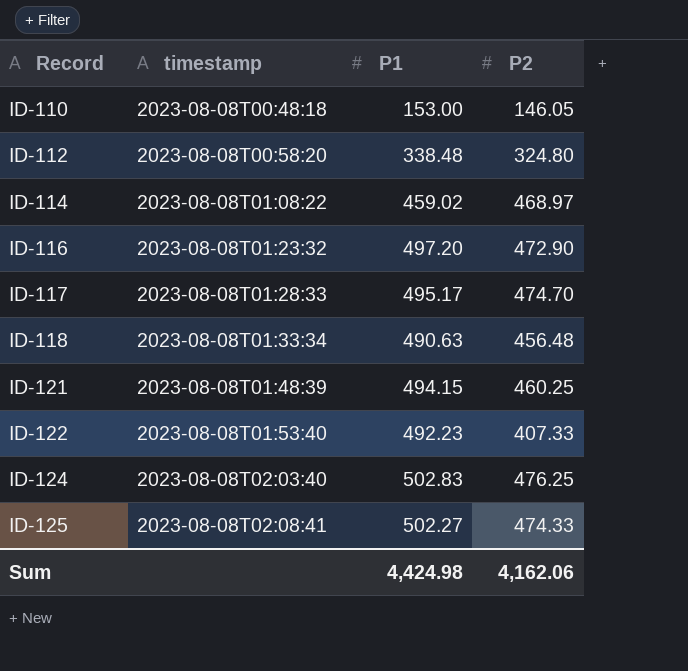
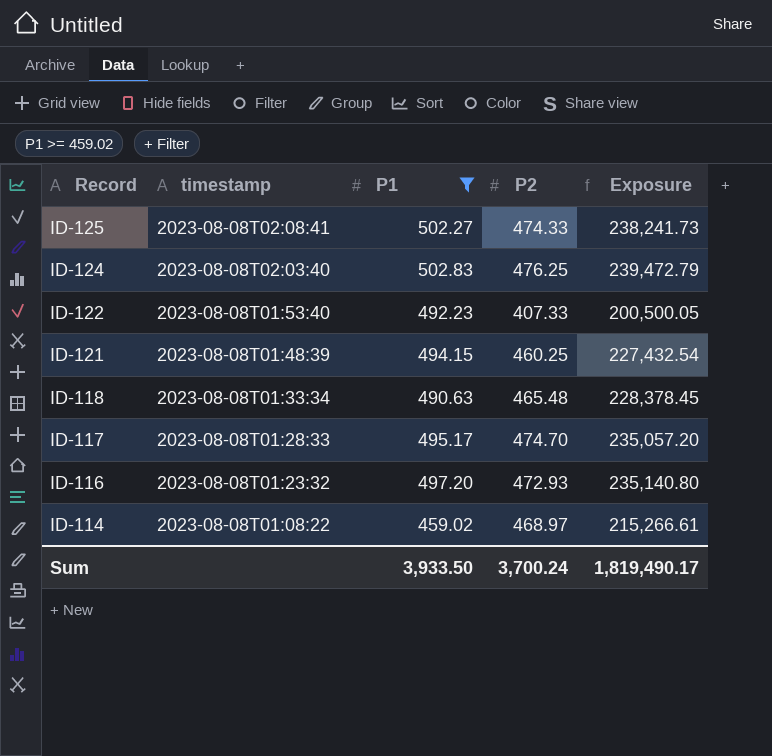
filter: none -> P1 >= 459.02
row order: Record ascending -> Record descending
column Exposure | formula: none -> [P1] * [P2]
ID-118 | P2: 456.48 -> 465.48
ID-116 | P2: 472.90 -> 472.93
Sum | P1: 4,424.98 -> 3,933.50
Sum | P2: 4,162.06 -> 3,700.24

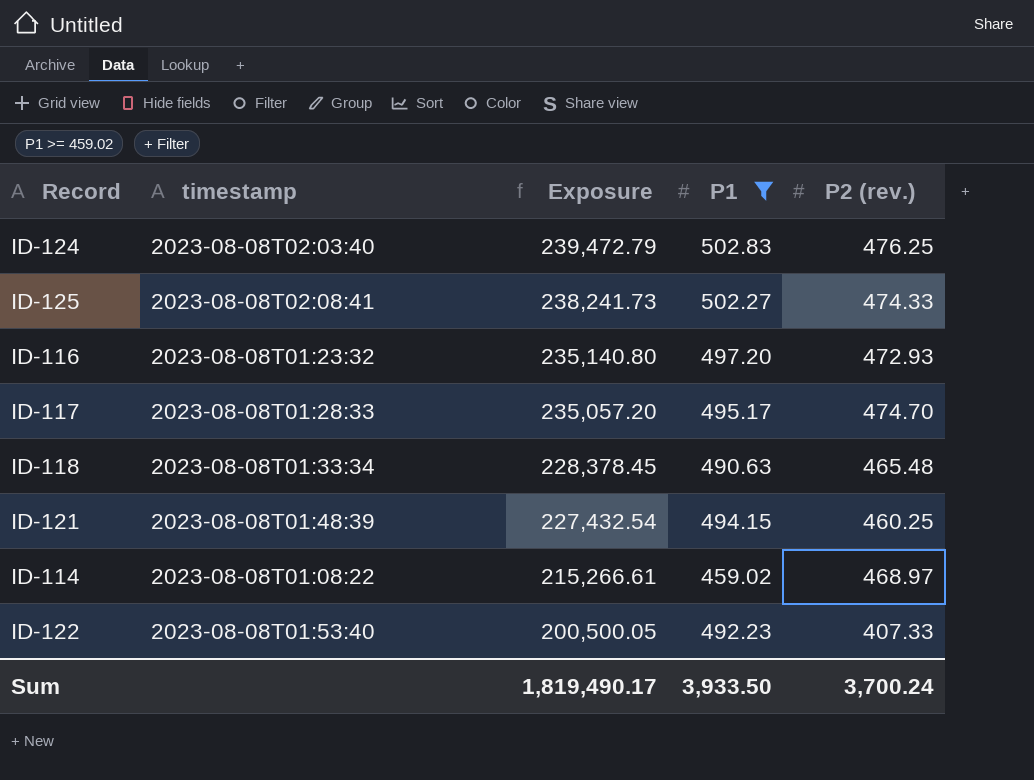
row order: Record descending -> Exposure descending
column Exposure | position: 5 -> 3
column name: P2 -> P2 (rev.)

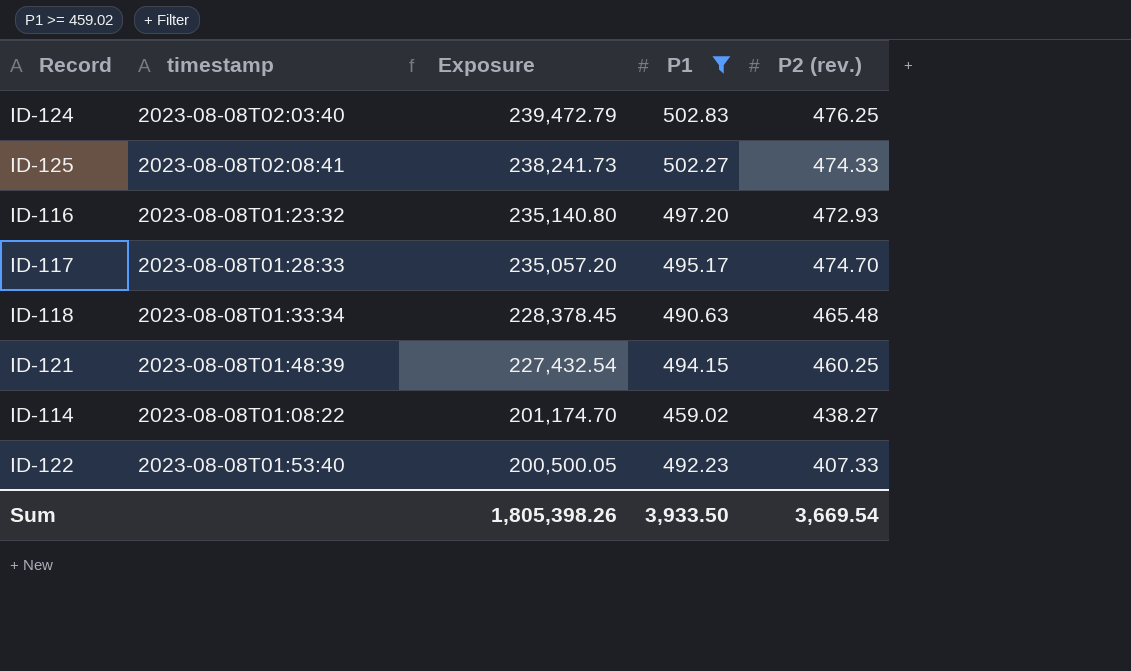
ID-114 | Exposure: 215,266.61 -> 201,174.70
ID-114 | P2 (rev.): 468.97 -> 438.27
Sum | Exposure: 1,819,490.17 -> 1,805,398.26
Sum | P2 (rev.): 3,700.24 -> 3,669.54

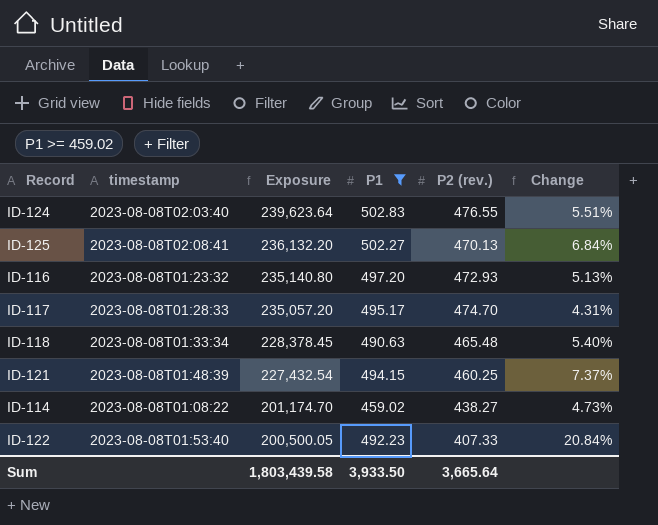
column Change | formula: none -> ([P1] - [P2 (rev.)]) / [P2 (rev.)]
ID-124 | Exposure: 239,472.79 -> 239,623.64
ID-124 | P2 (rev.): 476.25 -> 476.55
ID-125 | Exposure: 238,241.73 -> 236,132.20
ID-125 | P2 (rev.): 474.33 -> 470.13
Sum | Exposure: 1,805,398.26 -> 1,803,439.58
Sum | P2 (rev.): 3,669.54 -> 3,665.64

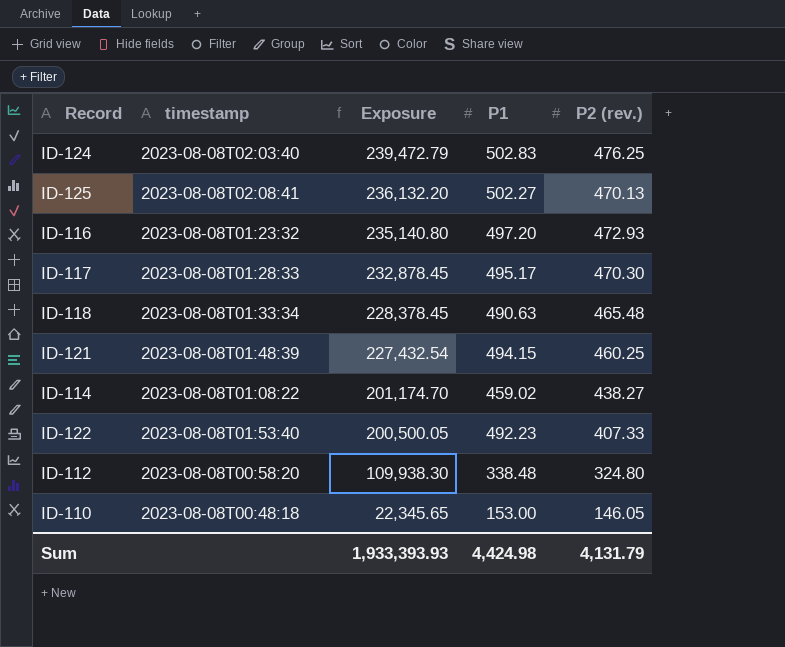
filter: P1 >= 459.02 -> none
column Change | formula: ([P1] - [P2 (rev.)]) / [P2 (rev.)] -> none
ID-124 | Exposure: 239,623.64 -> 239,472.79
ID-124 | P2 (rev.): 476.55 -> 476.25
ID-117 | Exposure: 235,057.20 -> 232,878.45
ID-117 | P2 (rev.): 474.70 -> 470.30
Sum | Exposure: 1,803,439.58 -> 1,933,393.93
Sum | P1: 3,933.50 -> 4,424.98
Sum | P2 (rev.): 3,665.64 -> 4,131.79

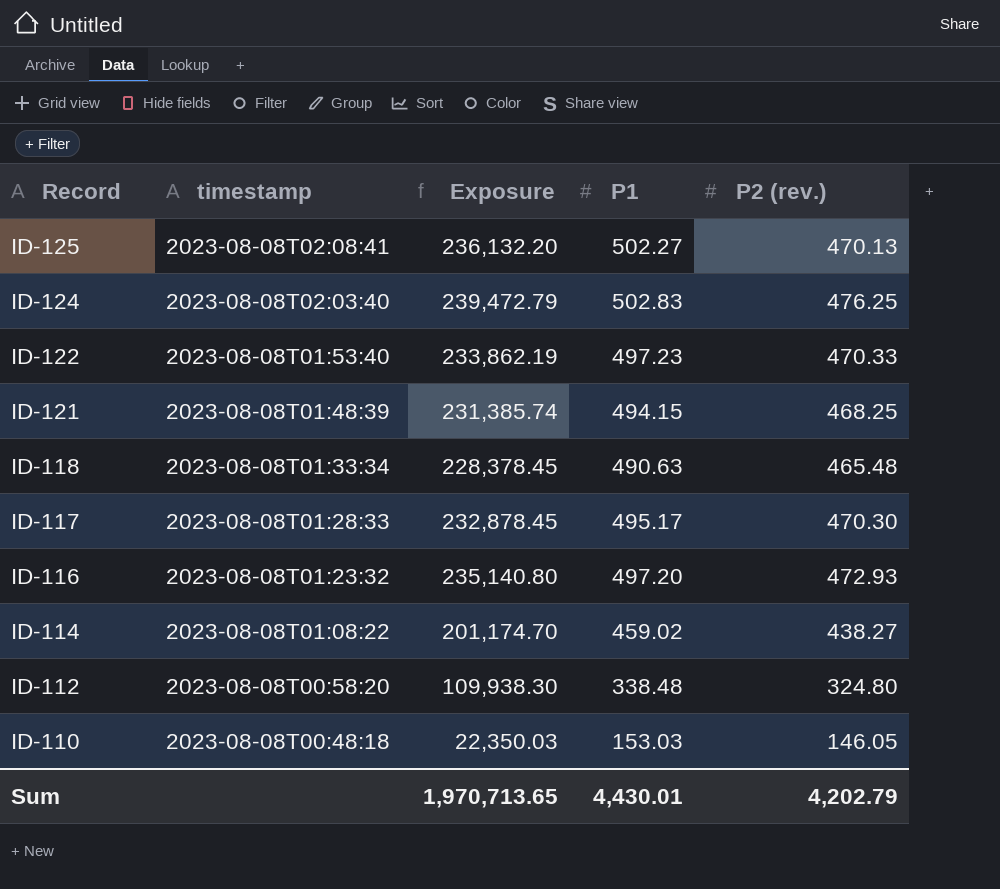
row order: Exposure descending -> Record descending
ID-122 | Exposure: 200,500.05 -> 233,862.19
ID-122 | P1: 492.23 -> 497.23
ID-122 | P2 (rev.): 407.33 -> 470.33
ID-121 | Exposure: 227,432.54 -> 231,385.74
ID-121 | P2 (rev.): 460.25 -> 468.25
ID-110 | Exposure: 22,345.65 -> 22,350.03
ID-110 | P1: 153.00 -> 153.03
Sum | Exposure: 1,933,393.93 -> 1,970,713.65
Sum | P1: 4,424.98 -> 4,430.01
Sum | P2 (rev.): 4,131.79 -> 4,202.79

